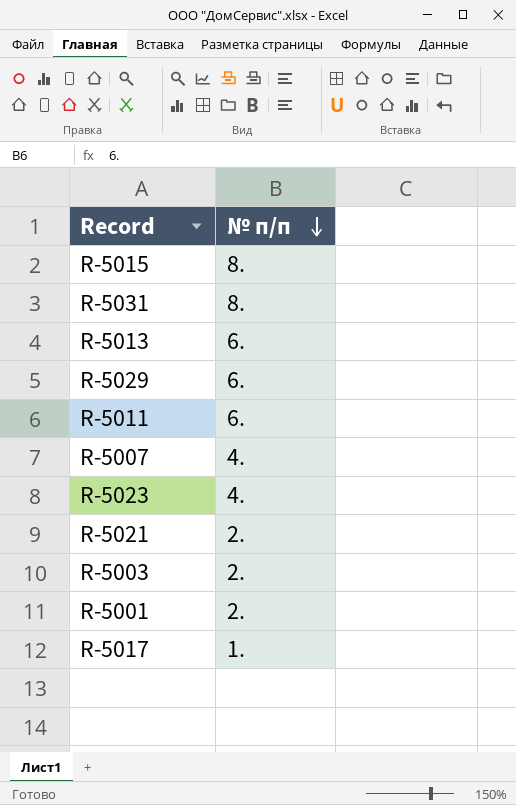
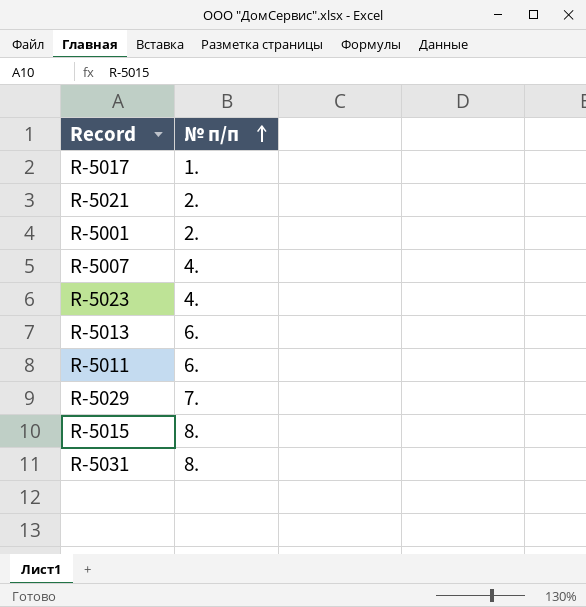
row order: № п/п descending -> № п/п ascending
row R-5003: 2. -> none
R-5029 | № п/п: 6. -> 7.

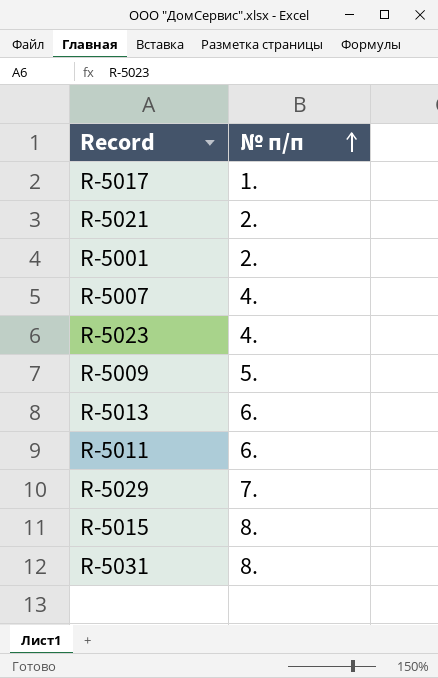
row R-5009: none -> 5.

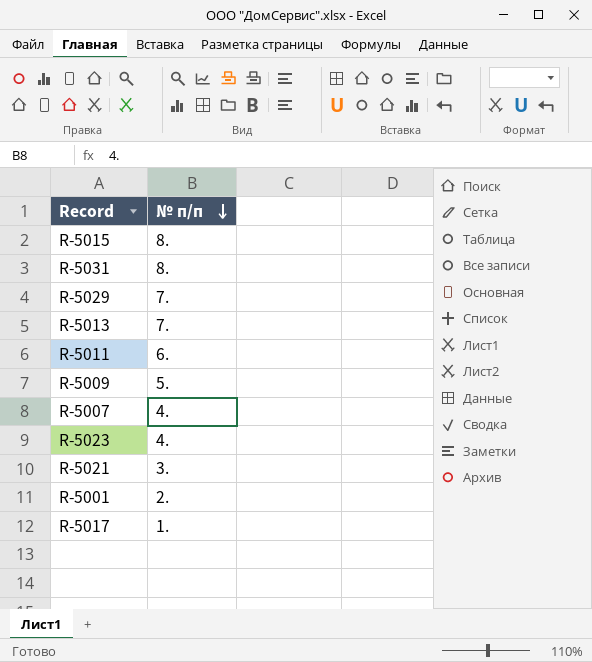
row order: № п/п ascending -> № п/п descending
R-5013 | № п/п: 6. -> 7.
R-5021 | № п/п: 2. -> 3.

